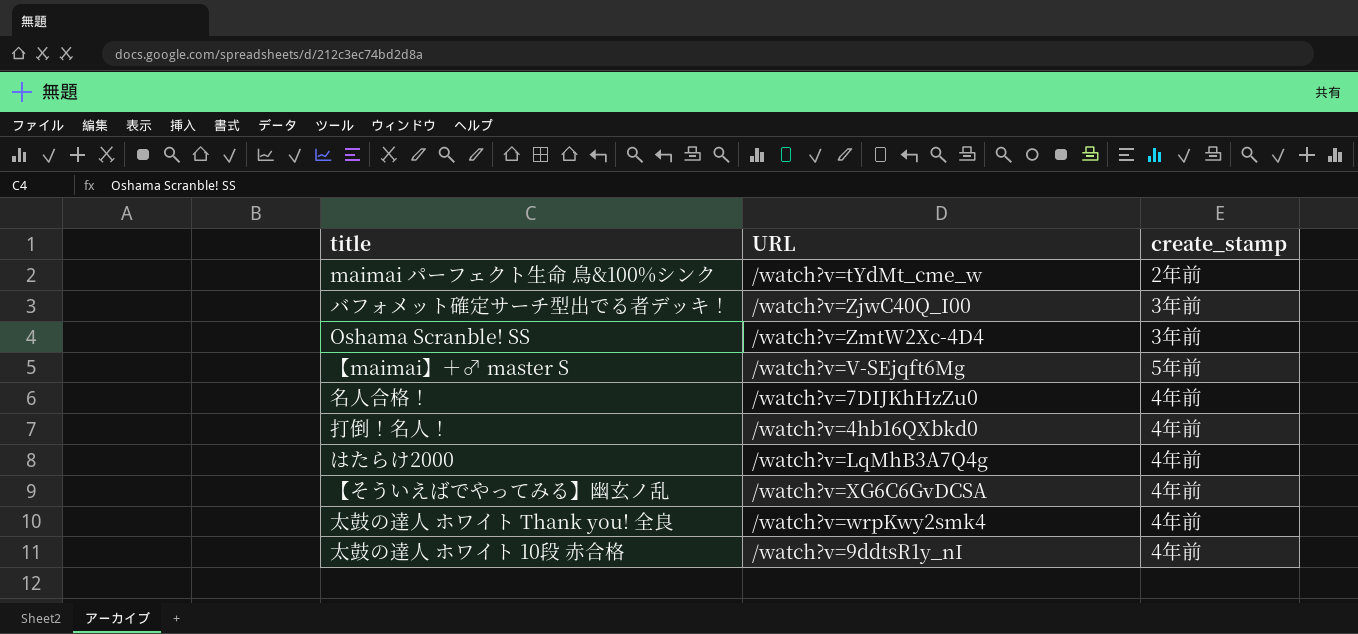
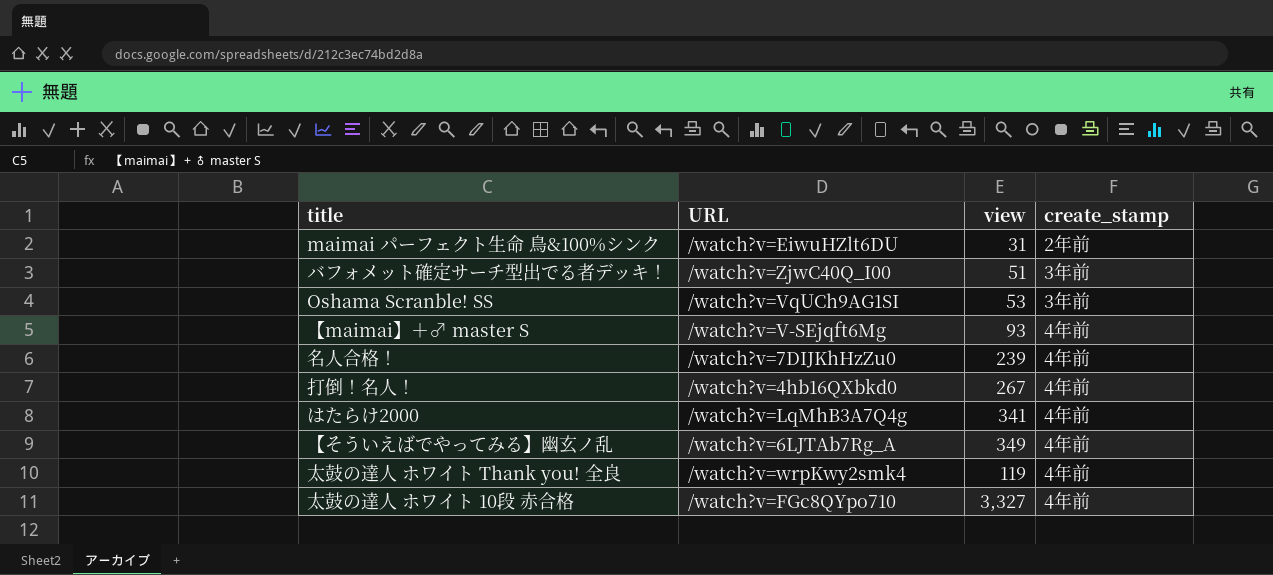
column view | position: none -> 3
maimai パーフェクト生命 鳥&100%シンク | URL: /watch?v=tYdMt_cme_w -> /watch?v=EiwuHZlt6DU
Oshama Scranble! SS | URL: /watch?v=ZmtW2Xc-4D4 -> /watch?v=VqUCh9AG1SI
【maimai】＋♂ master S | create_stamp: 5年前 -> 4年前
【そういえばでやってみる】幽玄ノ乱 | URL: /watch?v=XG6C6GvDCSA -> /watch?v=6LJTAb7Rg_A
太鼓の達人 ホワイト 10段 赤合格 | URL: /watch?v=9ddtsR1y_nI -> /watch?v=FGc8QYpo710

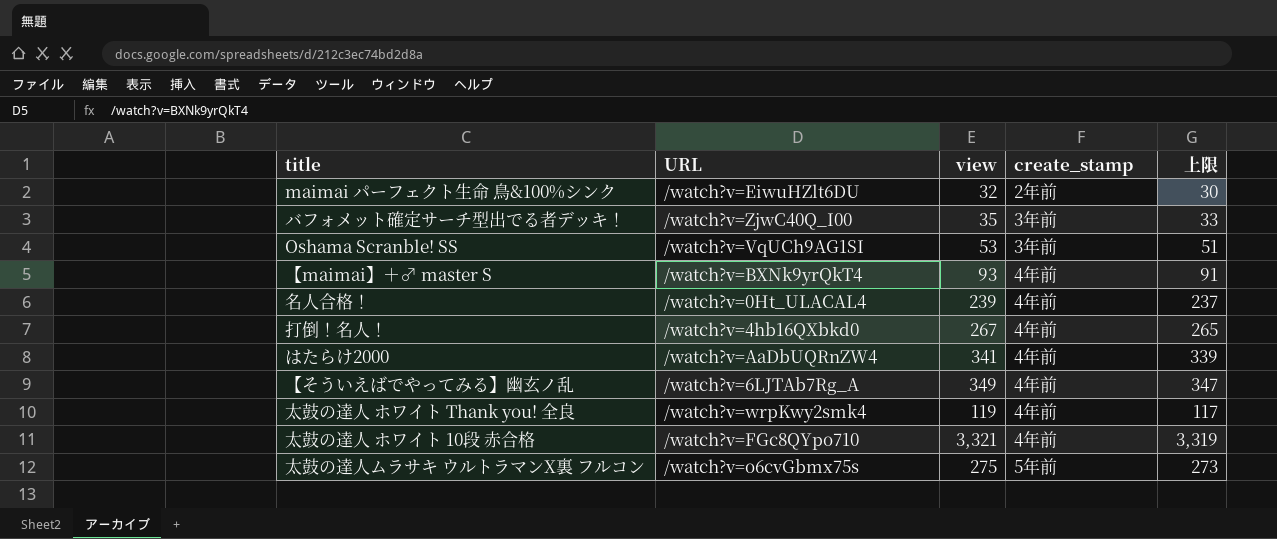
column 上限 | formula: none -> [view] - 2
maimai パーフェクト生命 鳥&100%シンク | view: 31 -> 32
バフォメット確定サーチ型出でる者デッキ！ | view: 51 -> 35
【maimai】＋♂ master S | URL: /watch?v=V-SEjqft6Mg -> /watch?v=BXNk9yrQkT4
名人合格！ | URL: /watch?v=7DIJKhHzZu0 -> /watch?v=0Ht_ULACAL4
はたらけ2000 | URL: /watch?v=LqMhB3A7Q4g -> /watch?v=AaDbUQRnZW4
太鼓の達人 ホワイト 10段 赤合格 | view: 3,327 -> 3,321
row 太鼓の達人ムラサキ ウルトラマンX裏 フルコン: none -> /watch?v=o6cvGbmx75s | 275 | 5年前 | 273

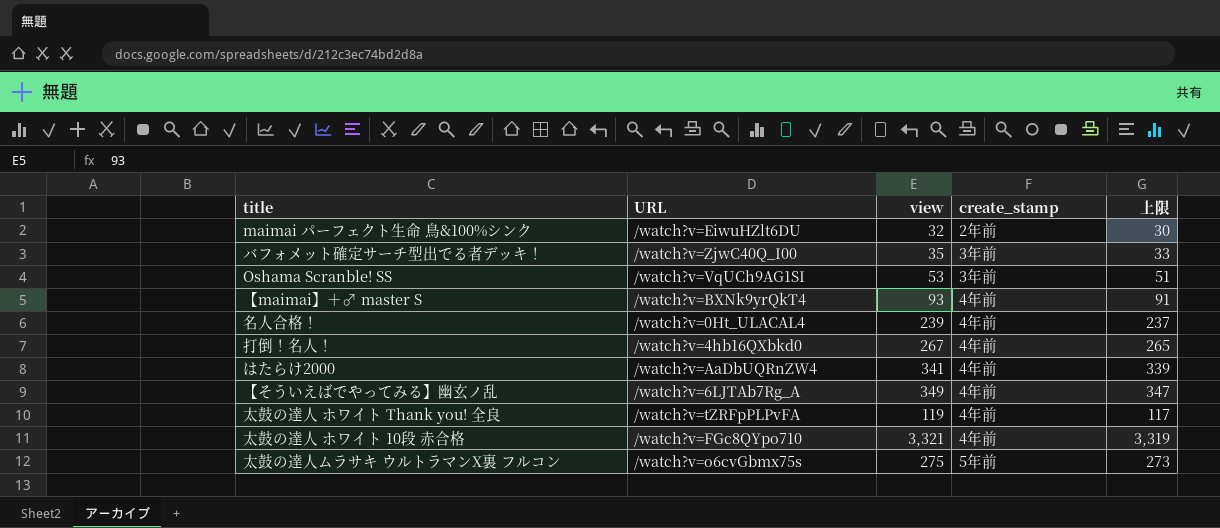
太鼓の達人 ホワイト Thank you! 全良 | URL: /watch?v=wrpKwy2smk4 -> /watch?v=tZRFpPLPvFA

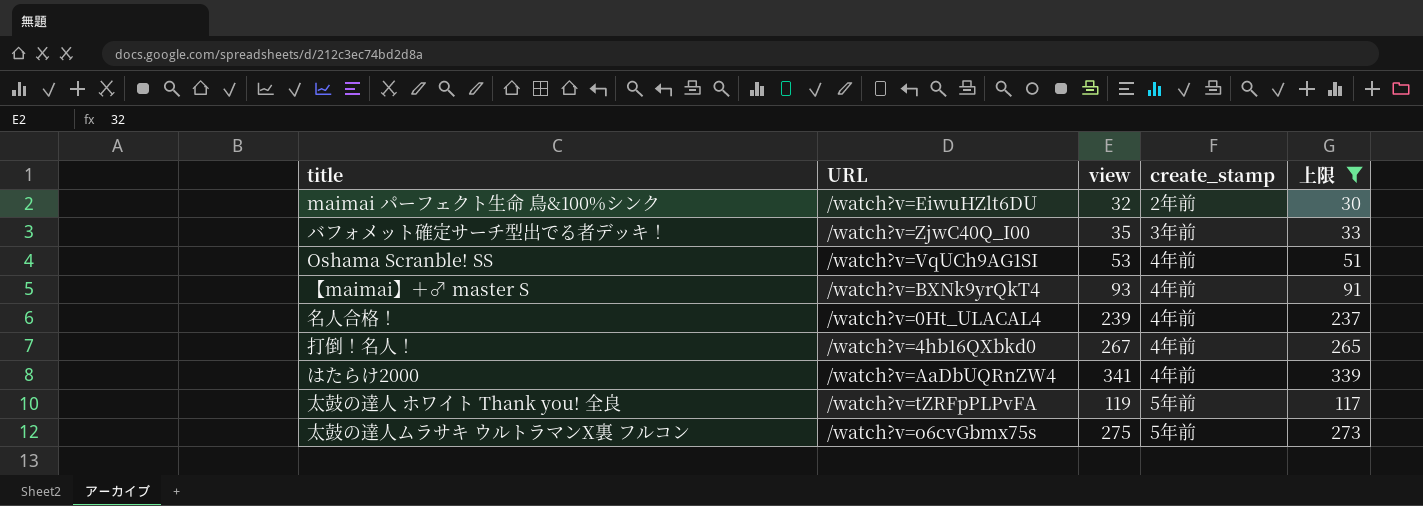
filter: none -> 上限 <= 339
Oshama Scranble! SS | create_stamp: 3年前 -> 4年前
太鼓の達人 ホワイト Thank you! 全良 | create_stamp: 4年前 -> 5年前

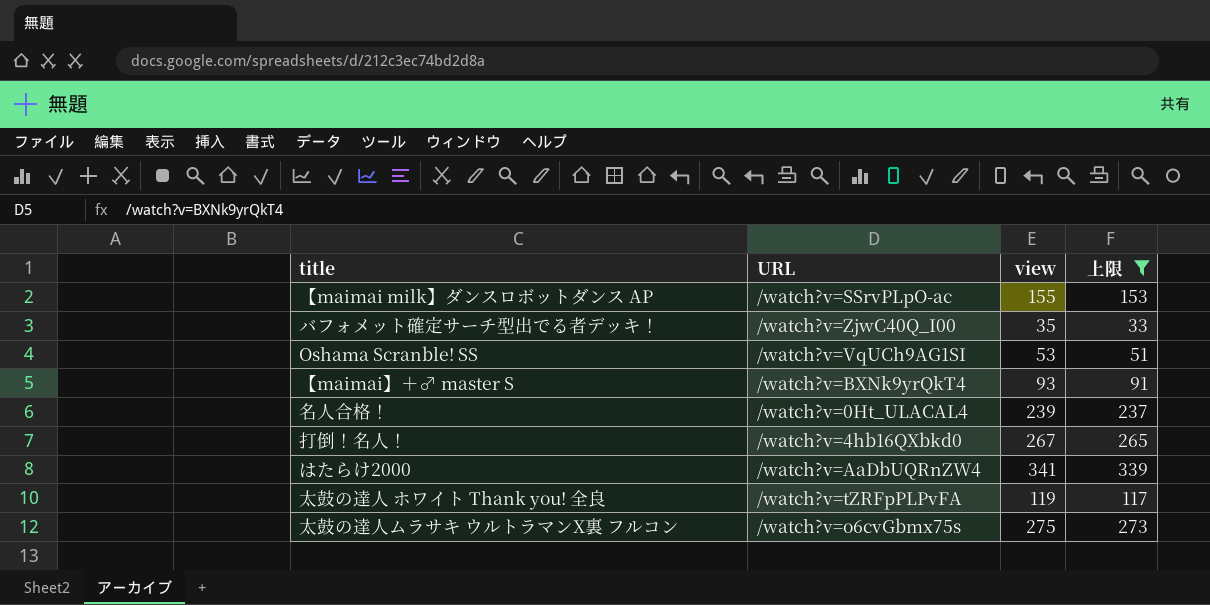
column create_stamp | position: 4 -> none
row maimai パーフェクト生命 鳥&100%シンク: /watch?v=EiwuHZlt6DU | 32 | 2年前 | 30 -> none
row 【maimai milk】ダンスロボットダンス AP: none -> /watch?v=SSrvPLpO-ac | 155 | 153

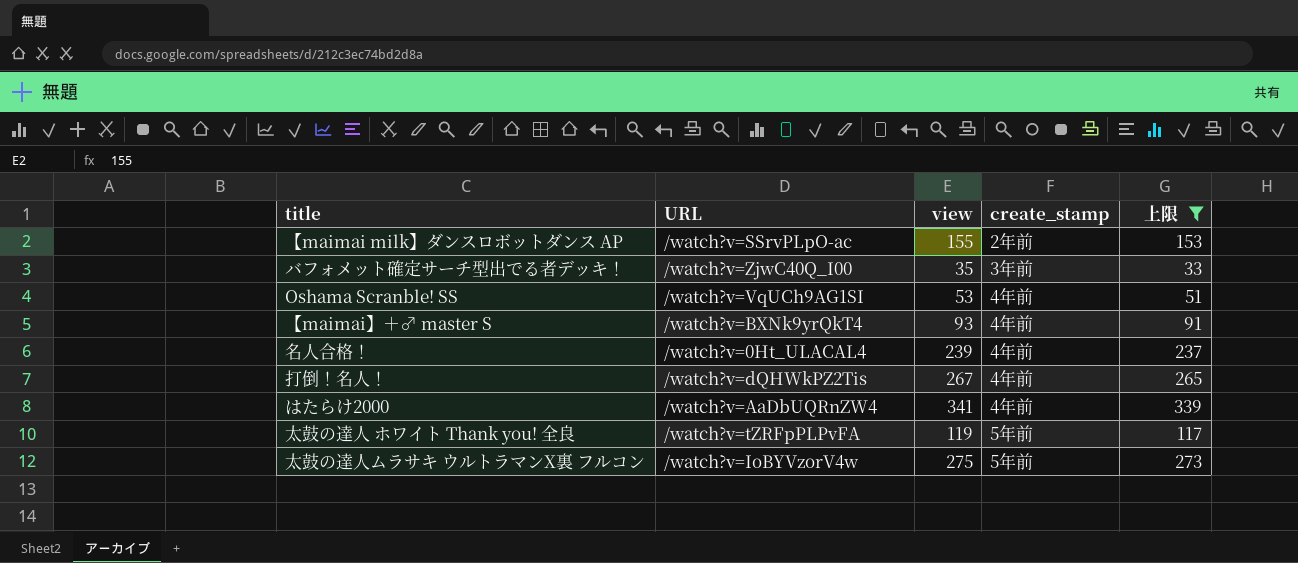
column create_stamp | position: none -> 4
打倒！名人！ | URL: /watch?v=4hb16QXbkd0 -> /watch?v=dQHWkPZ2Tis
太鼓の達人ムラサキ ウルトラマンX裏 フルコン | URL: /watch?v=o6cvGbmx75s -> /watch?v=IoBYVzorV4w

